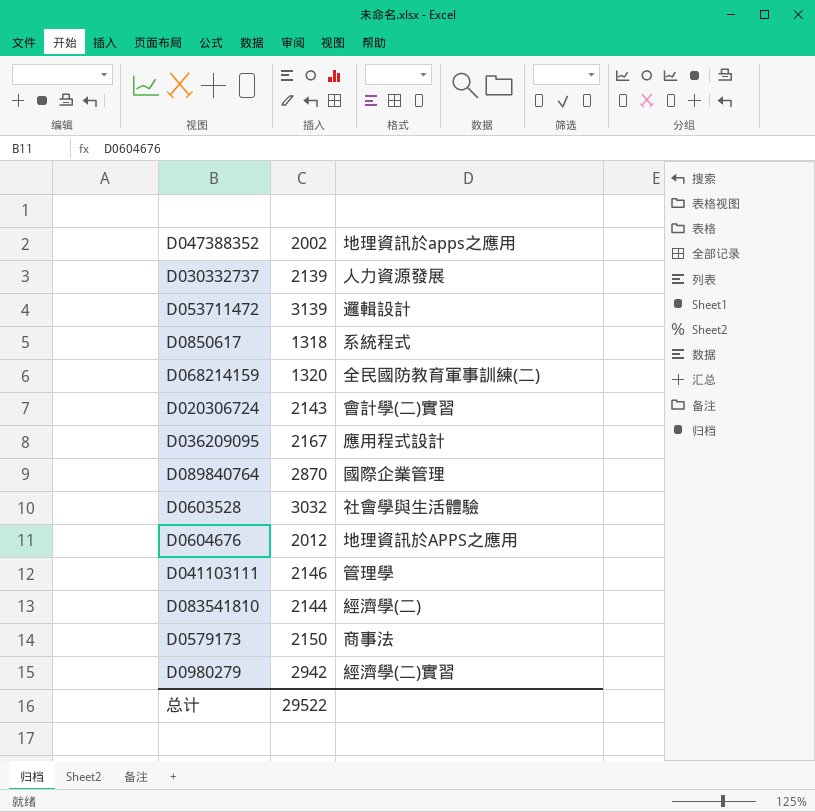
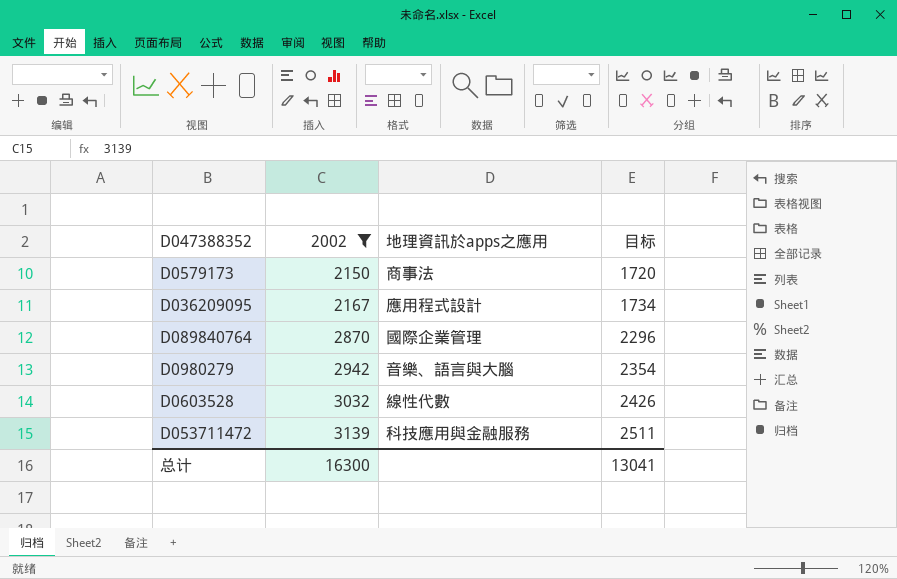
filter: none -> 2002 >= 2150
row order: none -> 2002 ascending
column 目标 | formula: none -> [2002] * 0.8
D0980279 | 地理資訊於apps之應用: 經濟學(二)實習 -> 音樂、語言與大腦
D0603528 | 地理資訊於apps之應用: 社會學與生活體驗 -> 線性代數
D053711472 | 地理資訊於apps之應用: 邏輯設計 -> 科技應用與金融服務
总计 | 2002: 29522 -> 16300

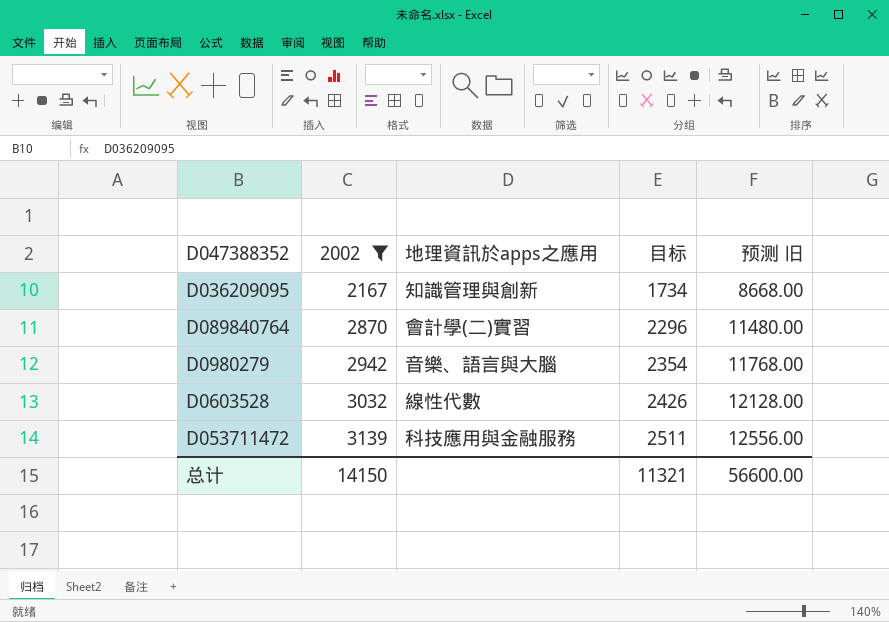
column 预测 旧 | formula: none -> [2002] * 4
row D0579173: 2150 | 商事法 | 1720 -> none
D036209095 | 地理資訊於apps之應用: 應用程式設計 -> 知識管理與創新
D089840764 | 地理資訊於apps之應用: 國際企業管理 -> 會計學(二)實習
总计 | 2002: 16300 -> 14150
总计 | 目标: 13041 -> 11321

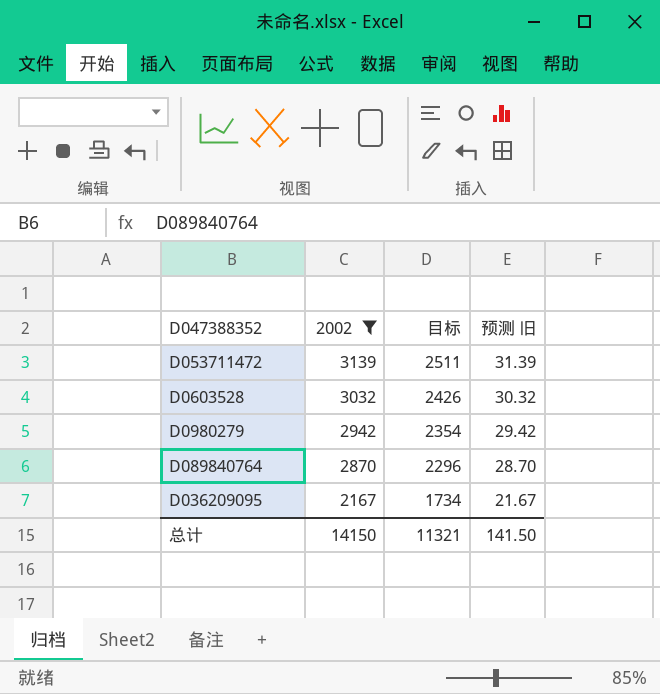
row order: 2002 ascending -> 2002 descending
column 地理資訊於apps之應用 | position: 3 -> none
column 预测 旧 | formula: [2002] * 4 -> [2002] * 0.01
总计 | 预测 旧: 56600.00 -> 141.50

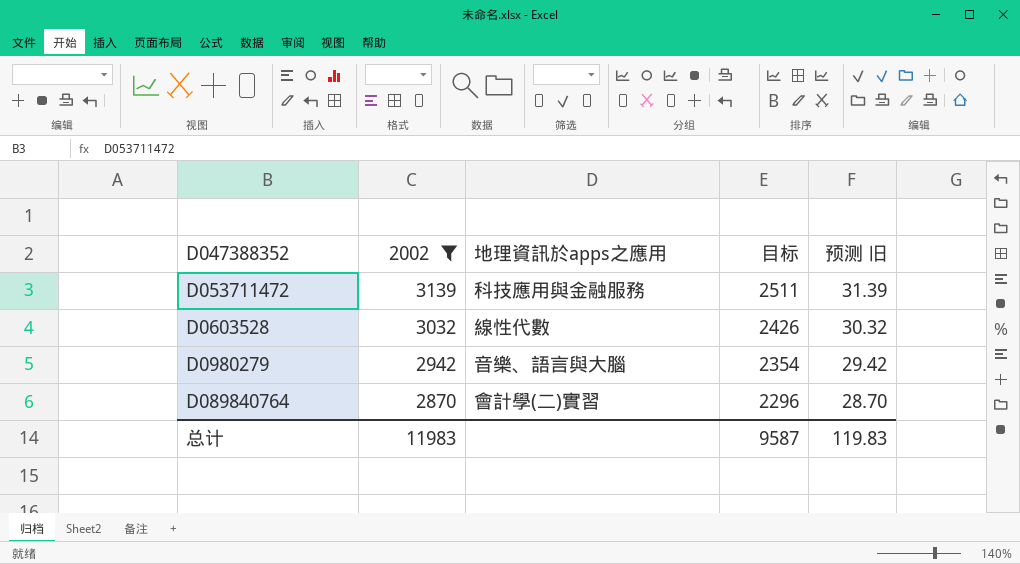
column 地理資訊於apps之應用 | position: none -> 3
row D036209095: 2167 | 1734 | 21.67 -> none
总计 | 2002: 14150 -> 11983
总计 | 目标: 11321 -> 9587
总计 | 预测 旧: 141.50 -> 119.83

